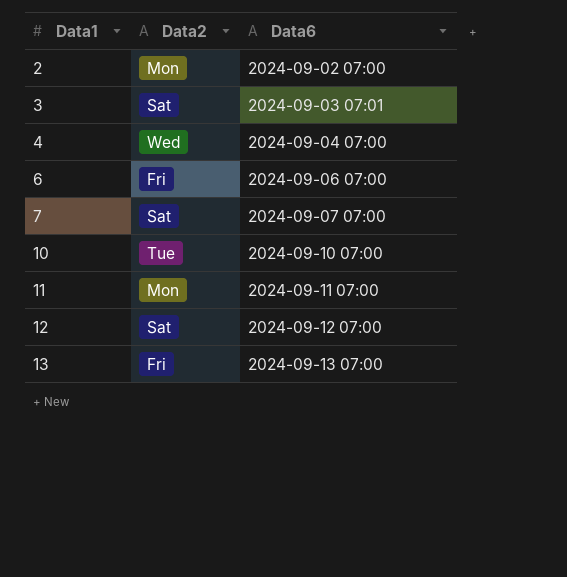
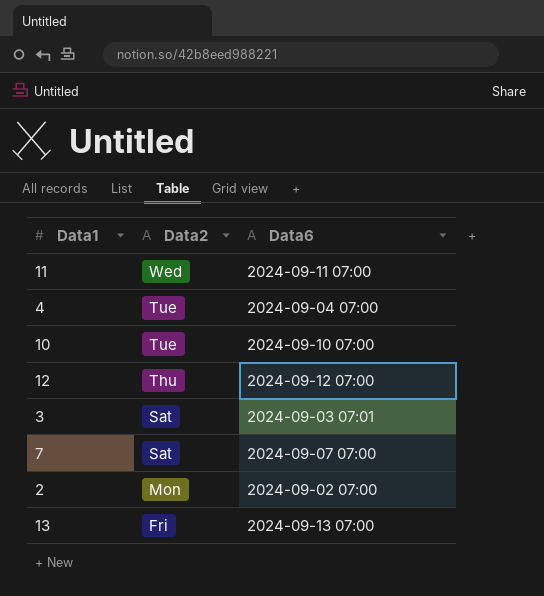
row order: Data1 ascending -> Data2 descending
row 6: Fri | 2024-09-06 07:00 -> none
11 | Data2: Mon -> Wed
4 | Data2: Wed -> Tue
12 | Data2: Sat -> Thu

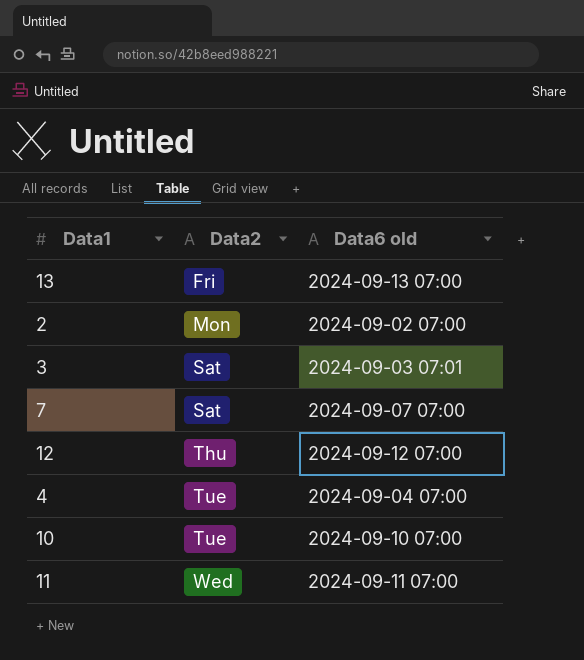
row order: Data2 descending -> Data2 ascending
column name: Data6 -> Data6 old

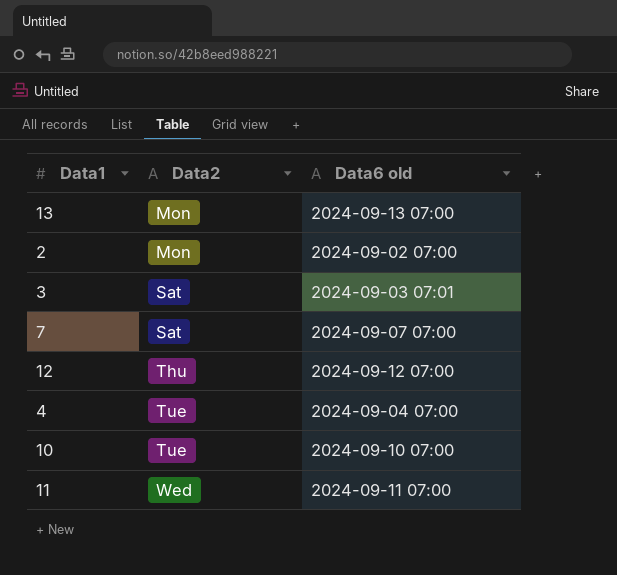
13 | Data2: Fri -> Mon

